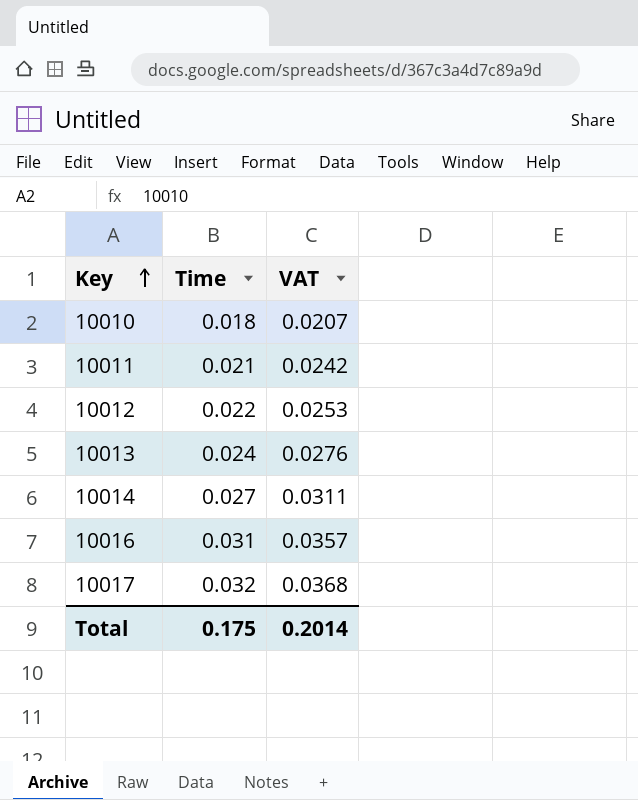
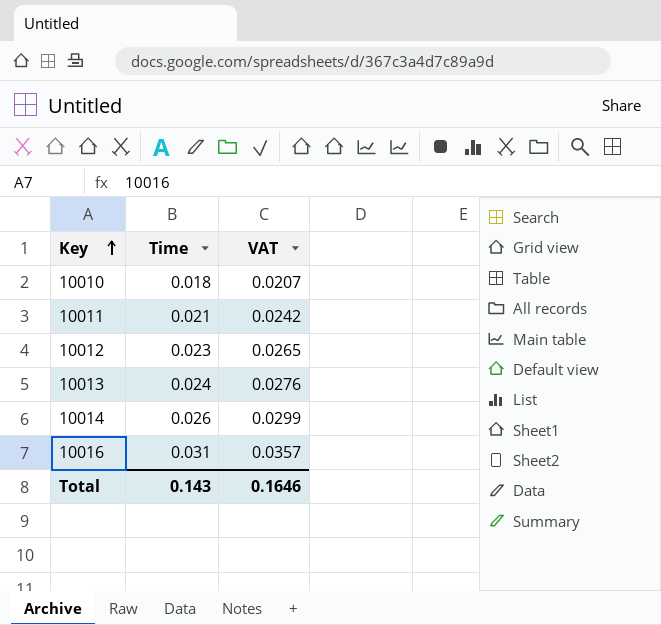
row 10017: 0.032 | 0.0368 -> none
10012 | Time: 0.022 -> 0.023
10012 | VAT: 0.0253 -> 0.0265
10014 | Time: 0.027 -> 0.026
10014 | VAT: 0.0311 -> 0.0299
Total | Time: 0.175 -> 0.143
Total | VAT: 0.2014 -> 0.1646

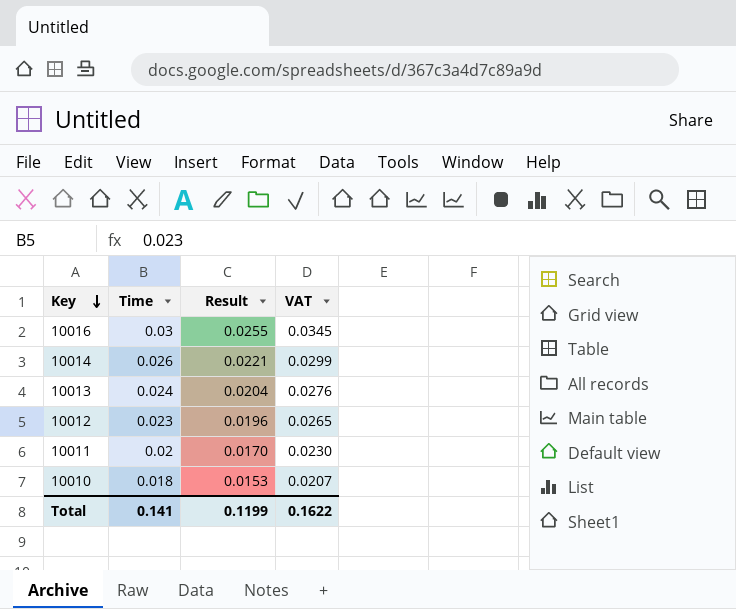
row order: Key ascending -> Key descending
column Result | formula: none -> [Time] * 0.85
10016 | Time: 0.031 -> 0.03
10016 | VAT: 0.0357 -> 0.0345
10011 | Time: 0.021 -> 0.02
10011 | VAT: 0.0242 -> 0.0230
Total | Time: 0.143 -> 0.141
Total | VAT: 0.1646 -> 0.1622

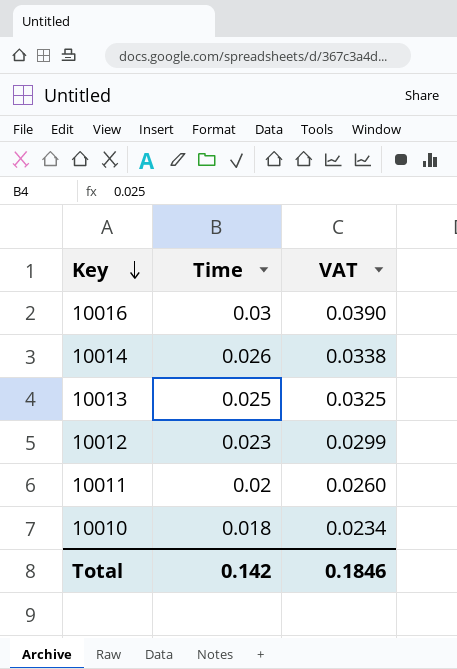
column Result | formula: [Time] * 0.85 -> none
column VAT | formula: [Time] * 1.15 -> [Time] * 1.3
10013 | Time: 0.024 -> 0.025
Total | Time: 0.141 -> 0.142
Total | VAT: 0.1622 -> 0.1846

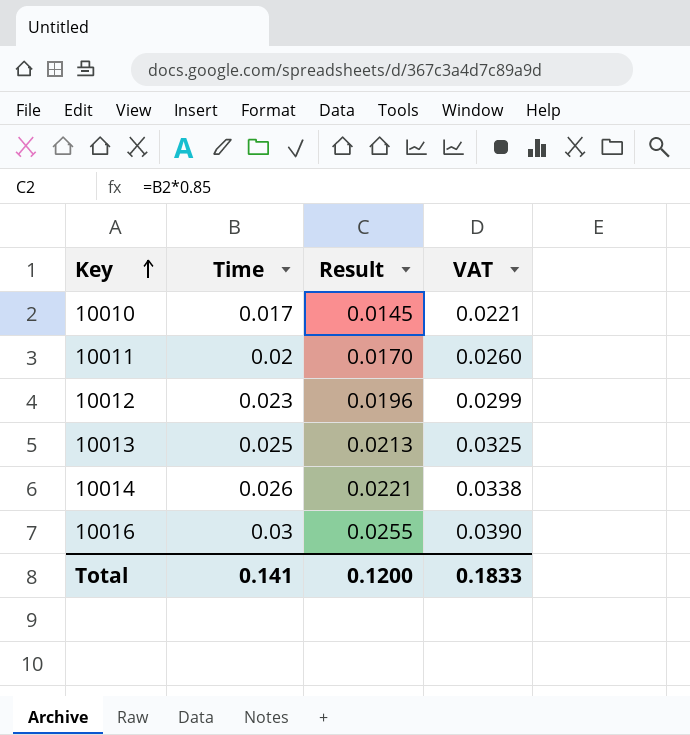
row order: Key descending -> Key ascending
column Result | formula: none -> [Time] * 0.85
10010 | Time: 0.018 -> 0.017
10010 | VAT: 0.0234 -> 0.0221
Total | Time: 0.142 -> 0.141
Total | VAT: 0.1846 -> 0.1833

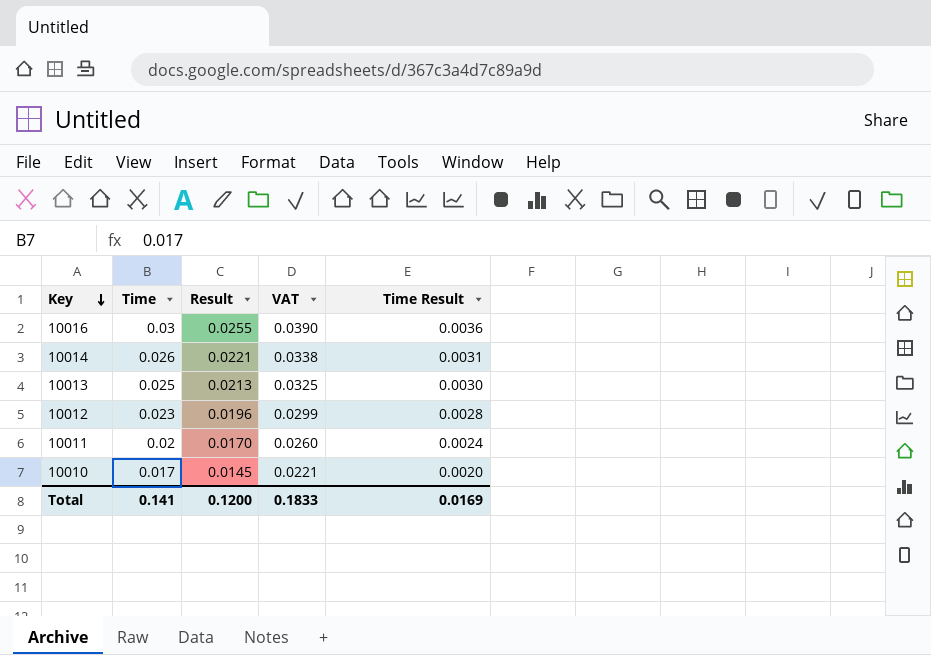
row order: Key ascending -> Key descending
column Time Result | formula: none -> [Time] * 0.12

